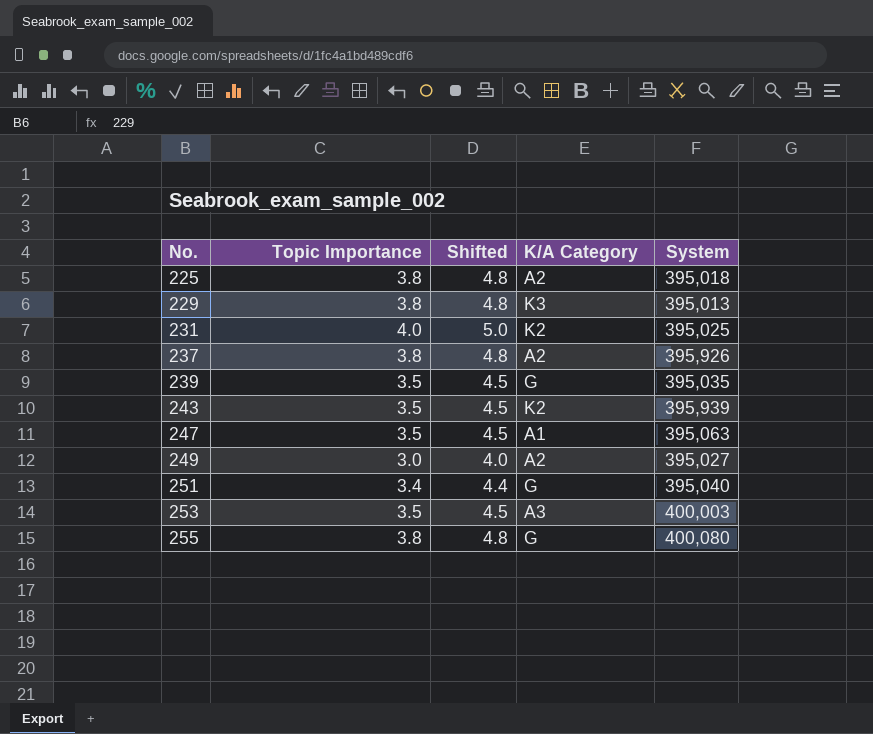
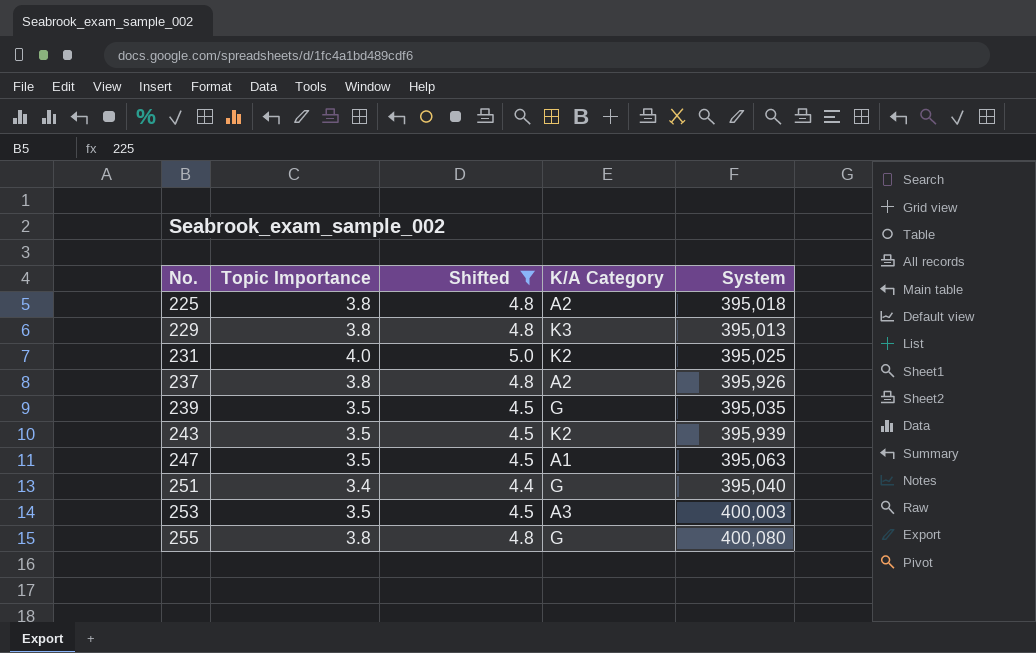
filter: none -> Shifted != 4.0

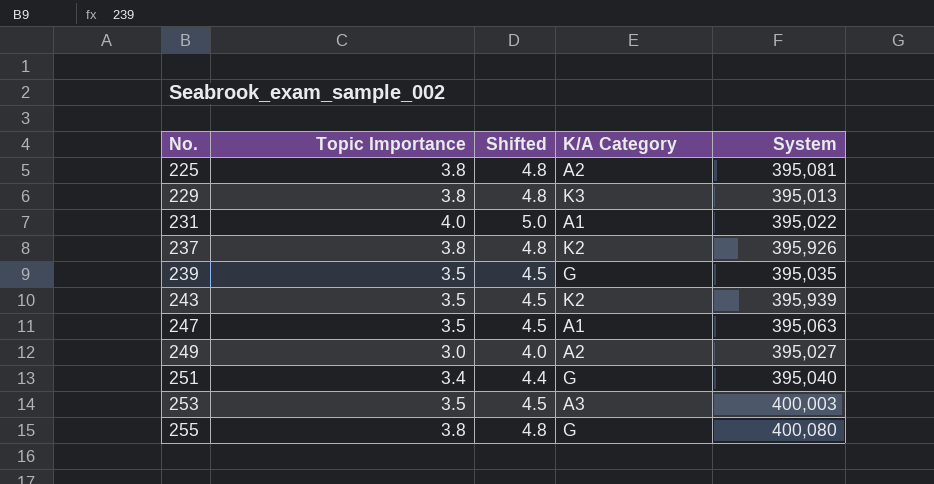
filter: Shifted != 4.0 -> none
225 | System: 395,018 -> 395,081
231 | K/A Category: K2 -> A1
231 | System: 395,025 -> 395,022
237 | K/A Category: A2 -> K2

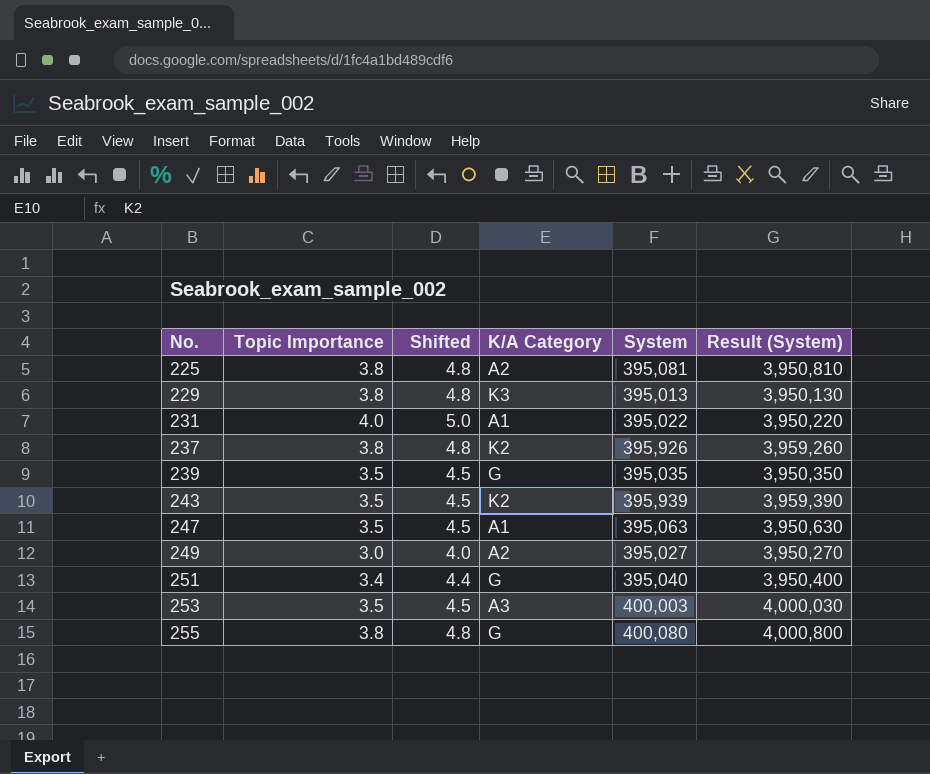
column Result (System) | formula: none -> [System] * 10

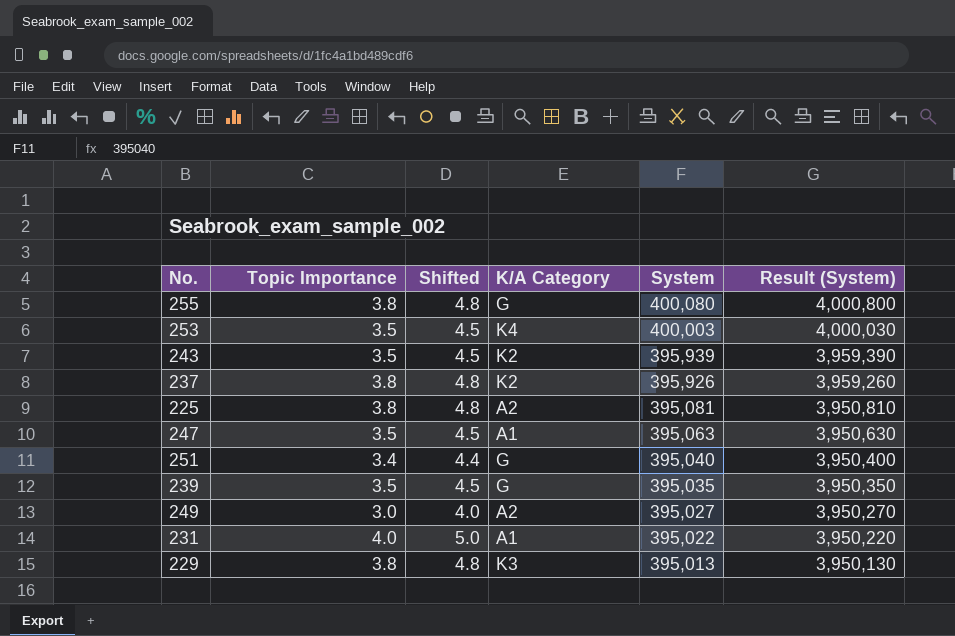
row order: No. ascending -> System descending
253 | K/A Category: A3 -> K4

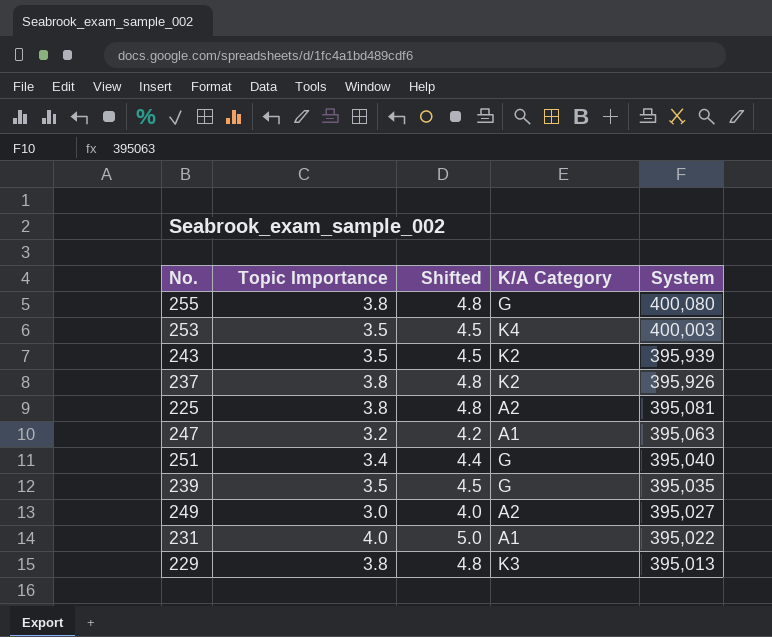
column Result (System) | formula: [System] * 10 -> none
247 | Topic Importance: 3.5 -> 3.2
247 | Shifted: 4.5 -> 4.2

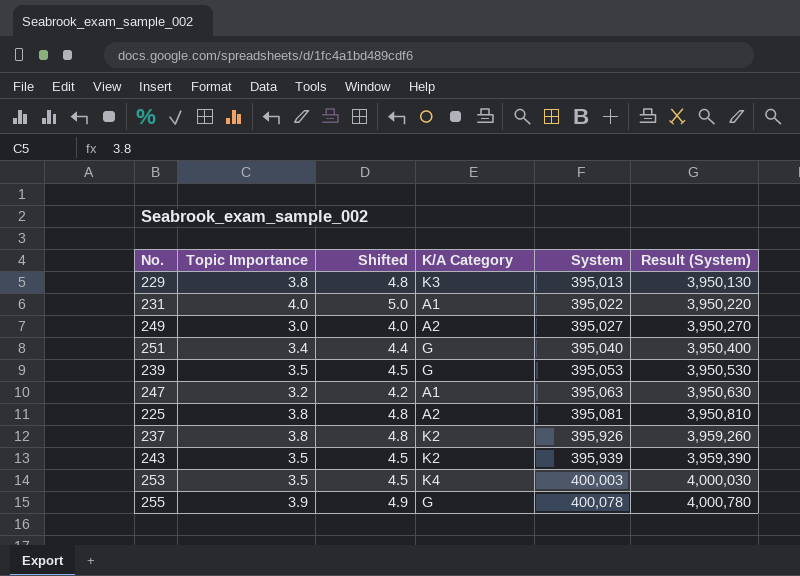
row order: System descending -> System ascending
column Result (System) | formula: none -> [System] * 10
239 | System: 395,035 -> 395,053
255 | Topic Importance: 3.8 -> 3.9
255 | Shifted: 4.8 -> 4.9
255 | System: 400,080 -> 400,078

